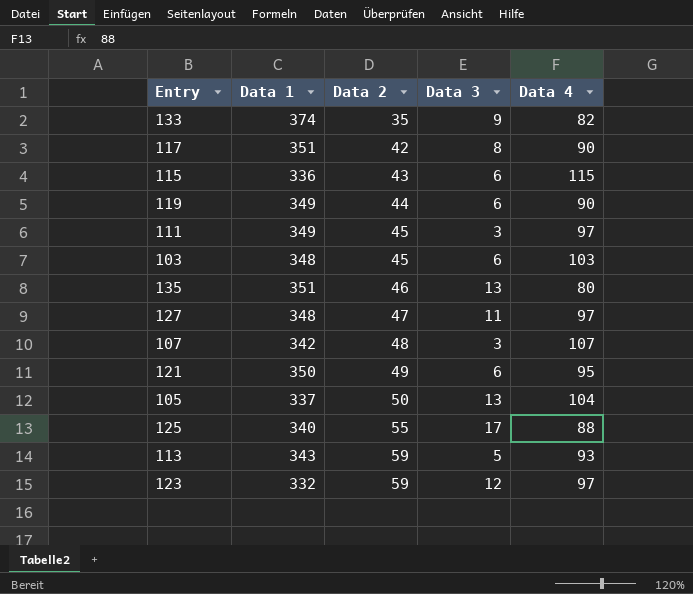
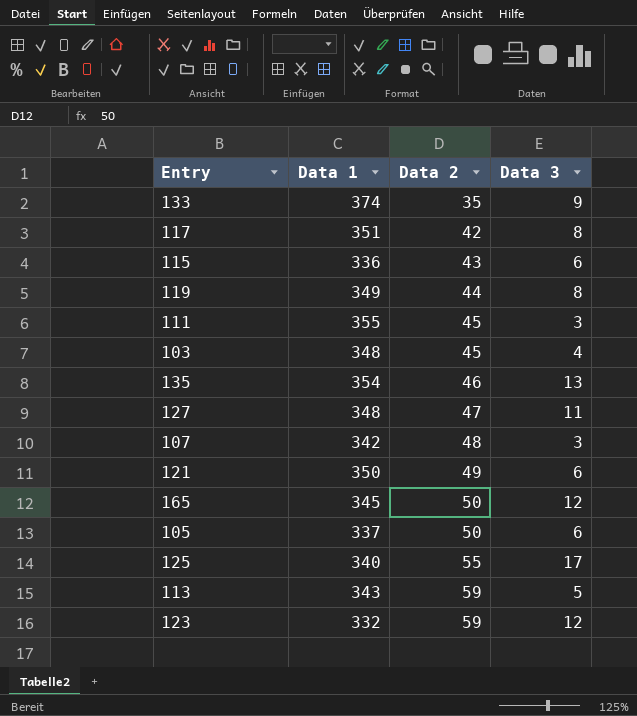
column Data 4 | position: 5 -> none
119 | Data 3: 6 -> 8
111 | Data 1: 349 -> 355
103 | Data 3: 6 -> 4
135 | Data 1: 351 -> 354
row 165: none -> 345 | 50 | 12
105 | Data 3: 13 -> 6

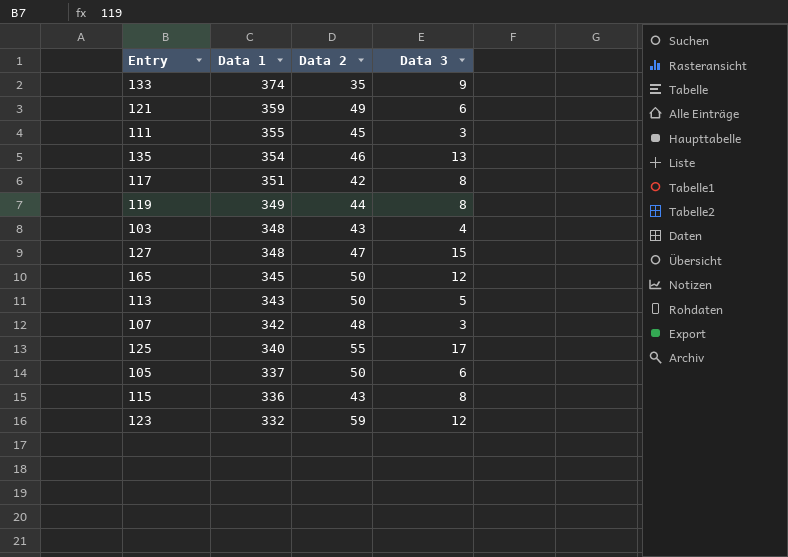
row order: Data 2 ascending -> Data 1 descending
121 | Data 1: 350 -> 359
103 | Data 2: 45 -> 43
127 | Data 3: 11 -> 15
113 | Data 2: 59 -> 50
115 | Data 3: 6 -> 8

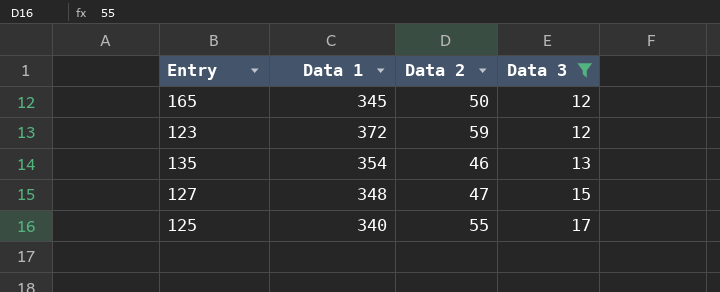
filter: none -> Data 3 >= 12
row order: Data 1 descending -> Data 3 ascending
123 | Data 1: 332 -> 372

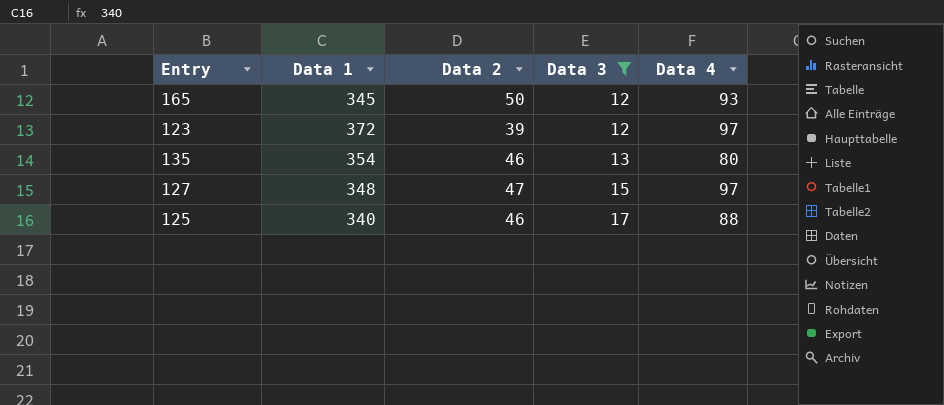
column Data 4 | position: none -> 5
123 | Data 2: 59 -> 39
125 | Data 2: 55 -> 46

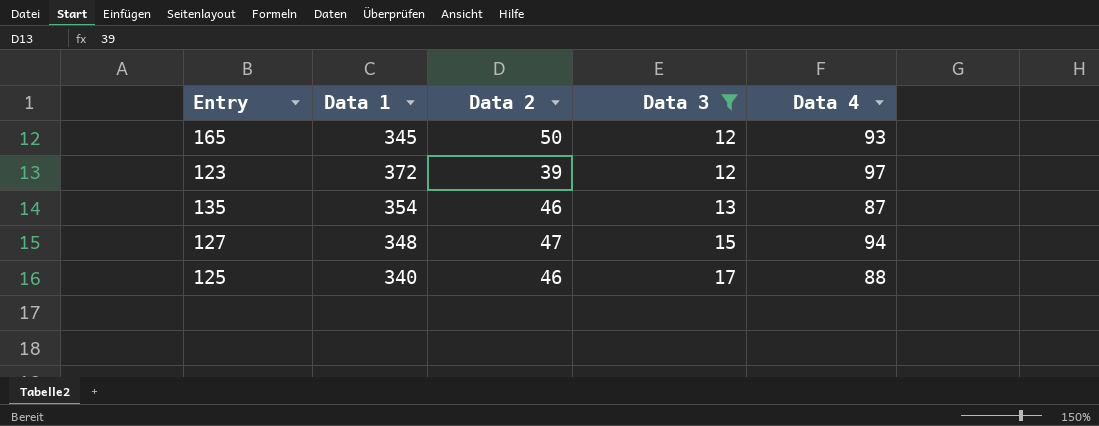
135 | Data 4: 80 -> 87
127 | Data 4: 97 -> 94

